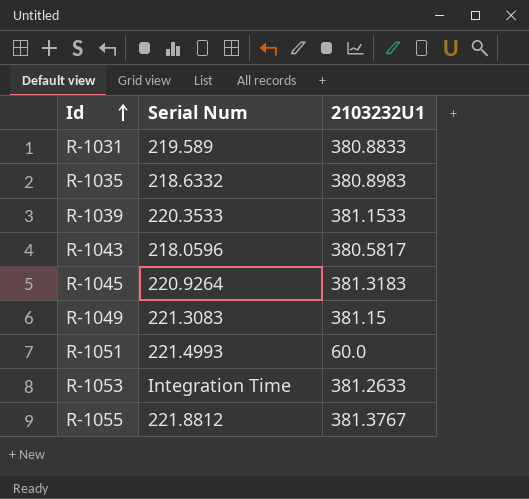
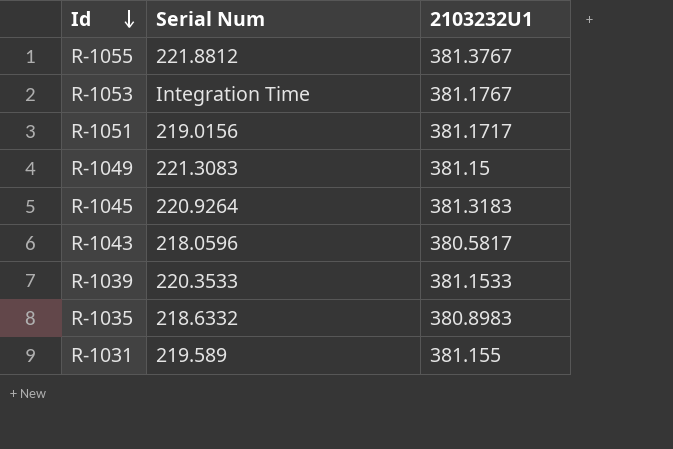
row order: Id ascending -> Id descending
R-1053 | 2103232U1: 381.2633 -> 381.1767
R-1051 | Serial Num: 221.4993 -> 219.0156
R-1051 | 2103232U1: 60.0 -> 381.1717
R-1031 | 2103232U1: 380.8833 -> 381.155

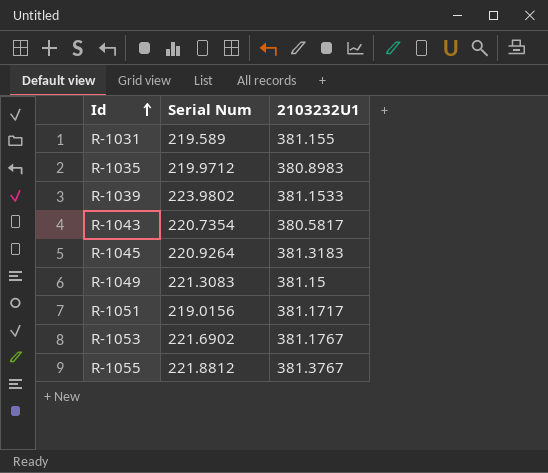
row order: Id descending -> Id ascending
R-1035 | Serial Num: 218.6332 -> 219.9712
R-1039 | Serial Num: 220.3533 -> 223.9802
R-1043 | Serial Num: 218.0596 -> 220.7354
R-1053 | Serial Num: Integration Time -> 221.6902

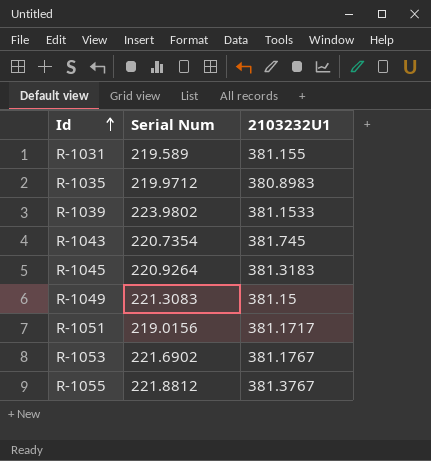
R-1043 | 2103232U1: 380.5817 -> 381.745

